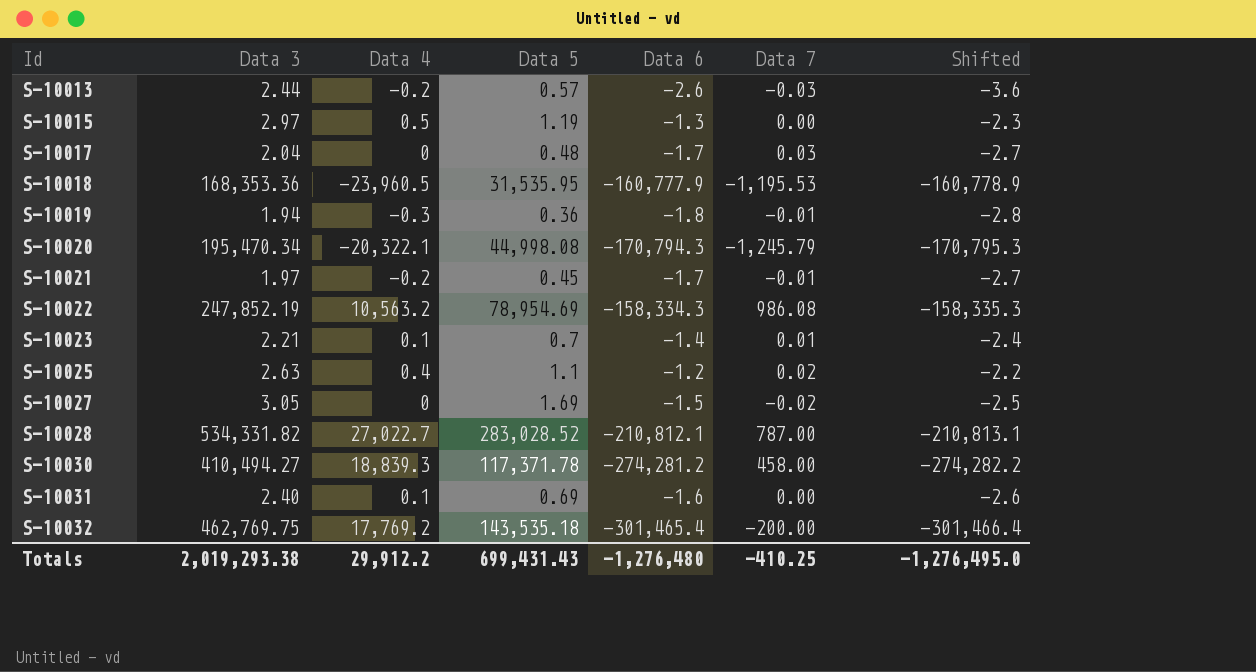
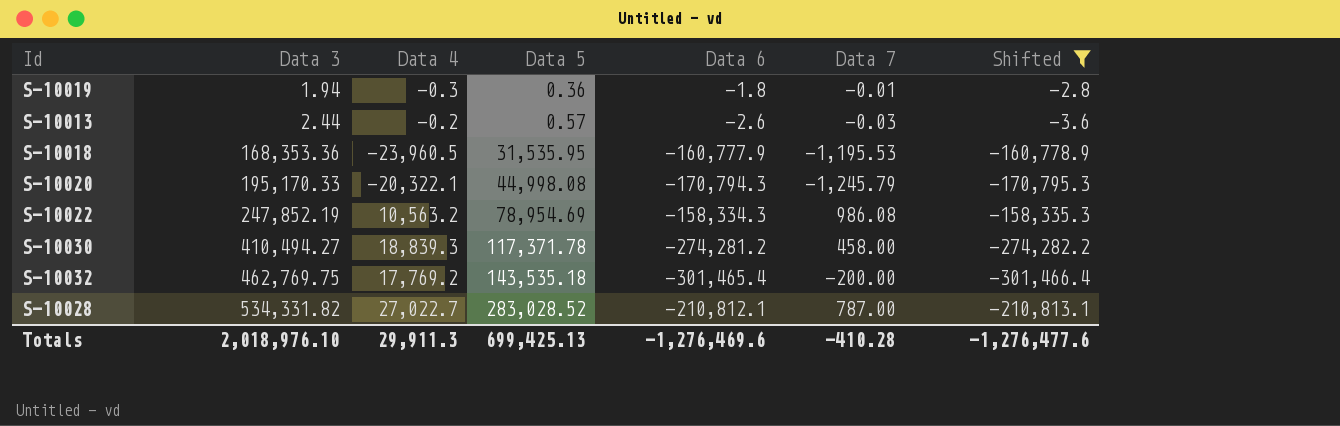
filter: none -> Shifted <= -2.8
row order: Id ascending -> Data 3 ascending
S-10020 | Data 3: 195,470.34 -> 195,170.33
Totals | Data 3: 2,019,293.38 -> 2,018,976.10
Totals | Data 4: 29,912.2 -> 29,911.3
Totals | Data 5: 699,431.43 -> 699,425.13
Totals | Data 6: -1,276,480 -> -1,276,469.6
Totals | Data 7: -410.25 -> -410.28
Totals | Shifted: -1,276,495.0 -> -1,276,477.6

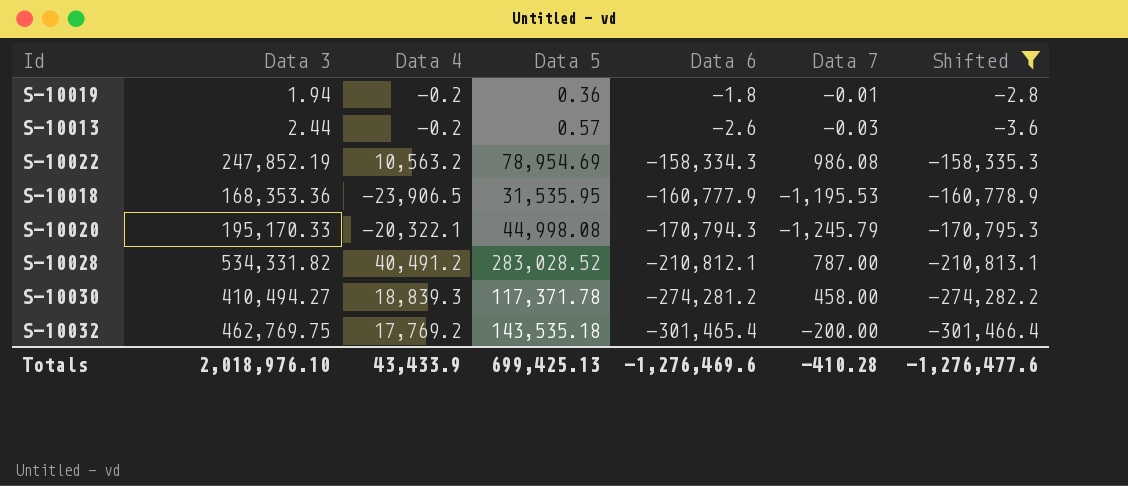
row order: Data 3 ascending -> Data 6 descending
S-10019 | Data 4: -0.3 -> -0.2
S-10018 | Data 4: -23,960.5 -> -23,906.5
S-10028 | Data 4: 27,022.7 -> 40,491.2
Totals | Data 4: 29,911.3 -> 43,433.9

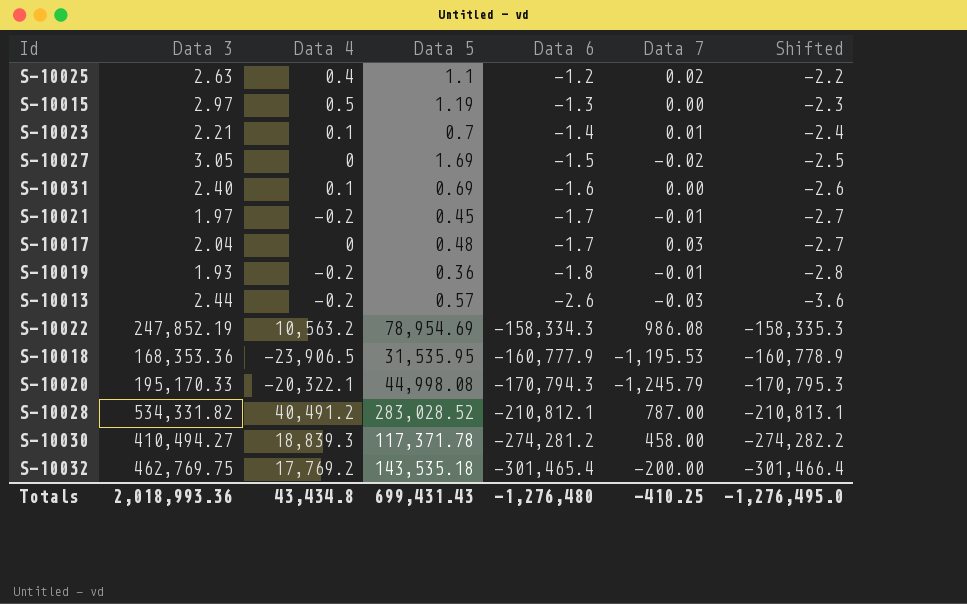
filter: Shifted <= -2.8 -> none
S-10019 | Data 3: 1.94 -> 1.93
Totals | Data 3: 2,018,976.10 -> 2,018,993.36
Totals | Data 4: 43,433.9 -> 43,434.8
Totals | Data 5: 699,425.13 -> 699,431.43
Totals | Data 6: -1,276,469.6 -> -1,276,480
Totals | Data 7: -410.28 -> -410.25
Totals | Shifted: -1,276,477.6 -> -1,276,495.0

